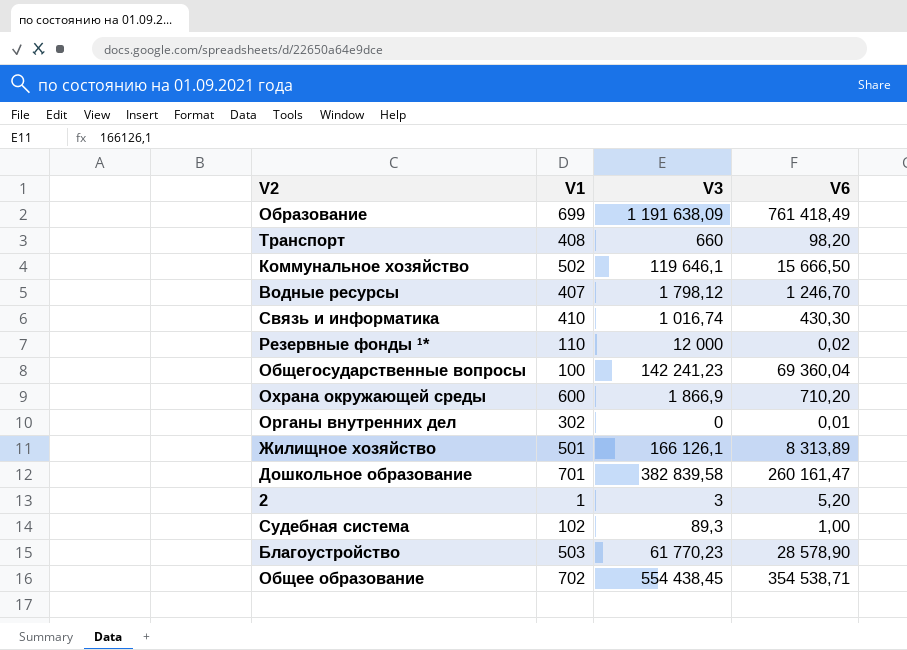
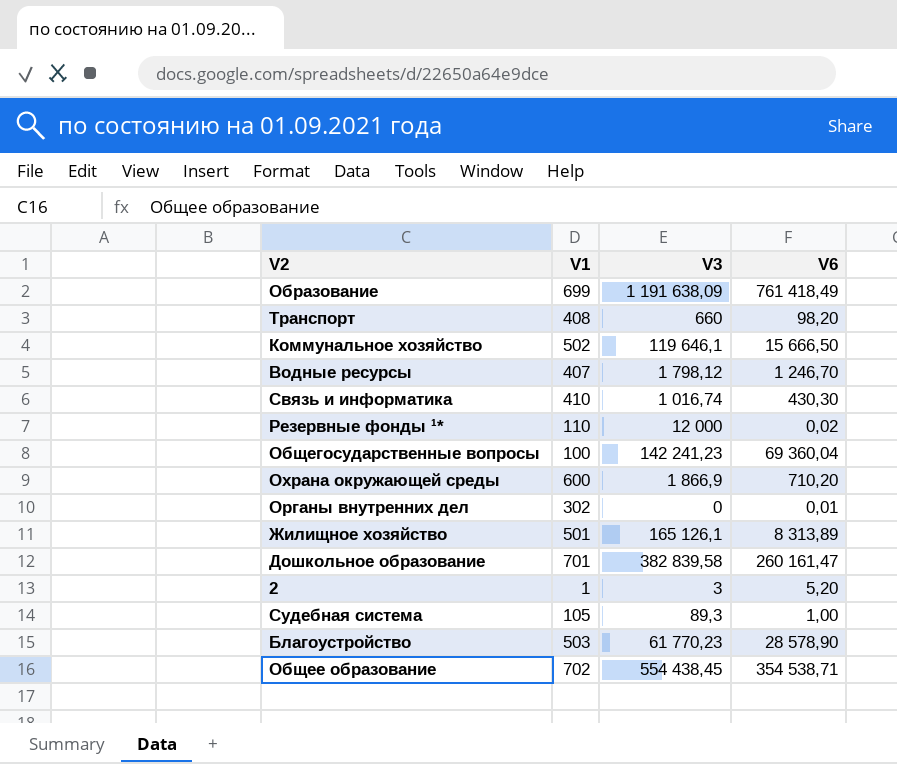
Жилищное хозяйство | V3: 166 126,1 -> 165 126,1
Судебная система | V1: 102 -> 105

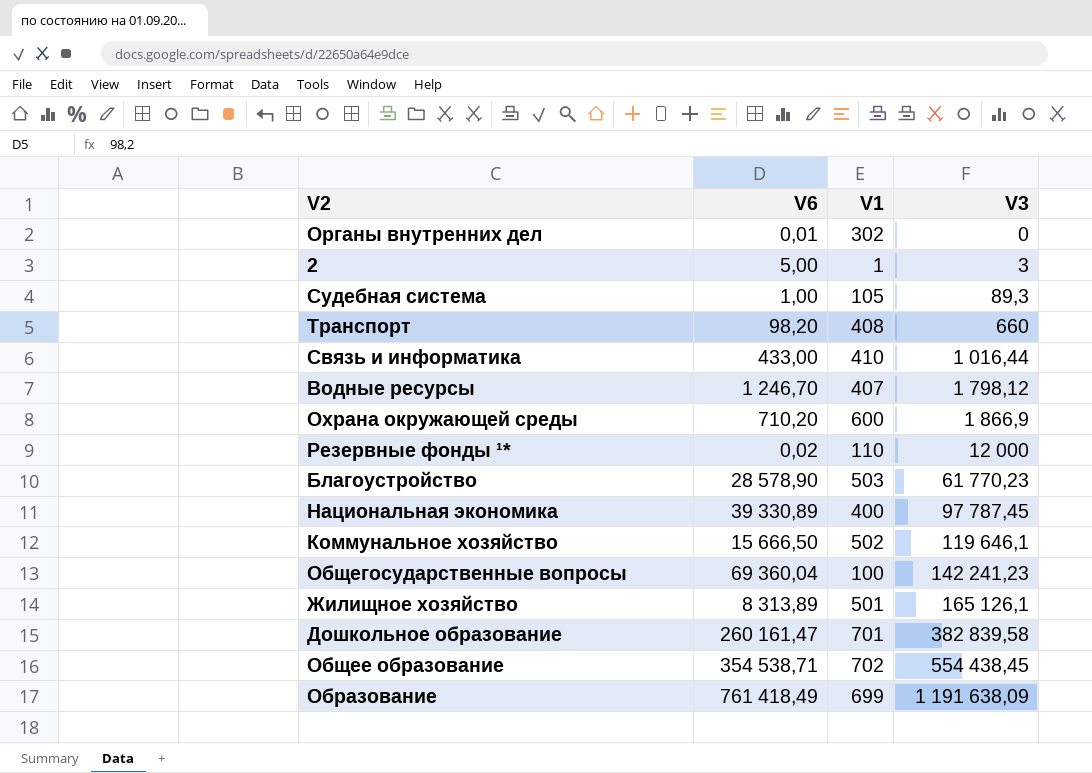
row order: none -> V3 ascending
column V6 | position: 4 -> 2
2 | V6: 5,20 -> 5,00
Связь и информатика | V6: 430,30 -> 433,00
Связь и информатика | V3: 1 016,74 -> 1 016,44
row Национальная экономика: none -> 39 330,89 | 400 | 97 787,45

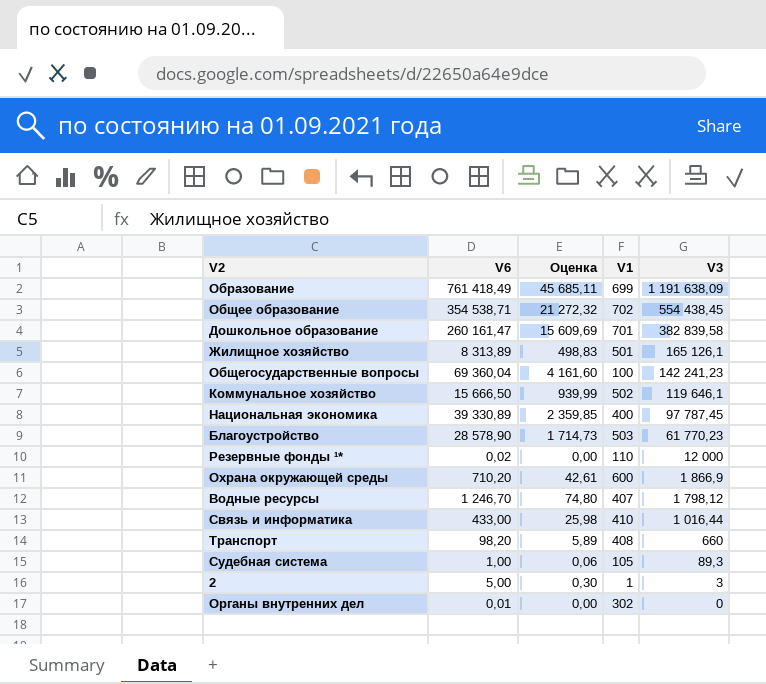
row order: V3 ascending -> V3 descending
column Оценка | formula: none -> [V6] * 0,06

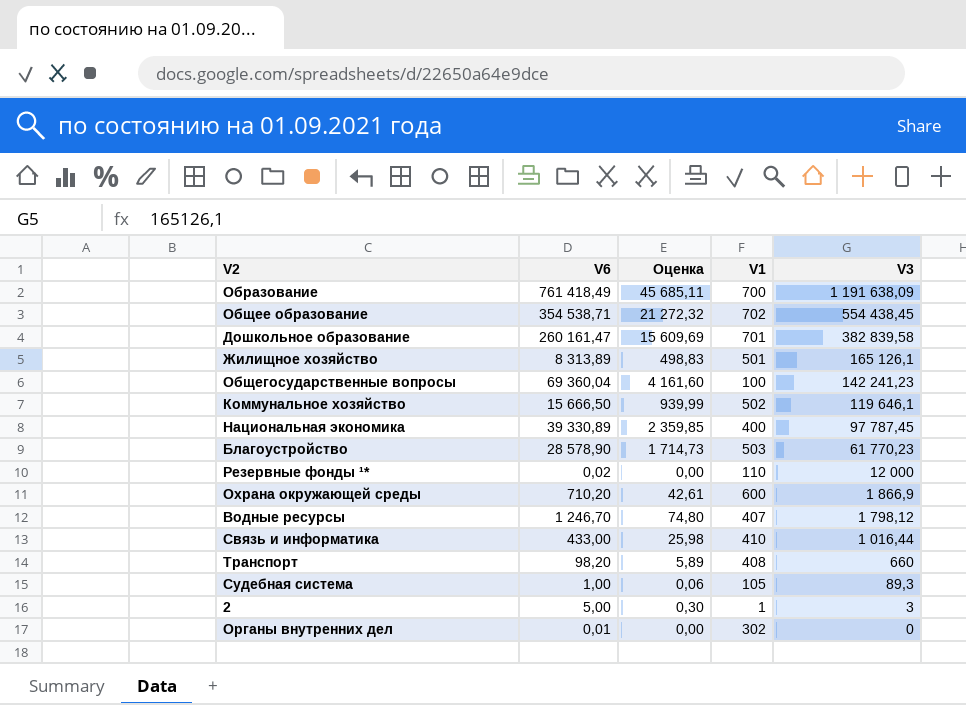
Образование | V1: 699 -> 700

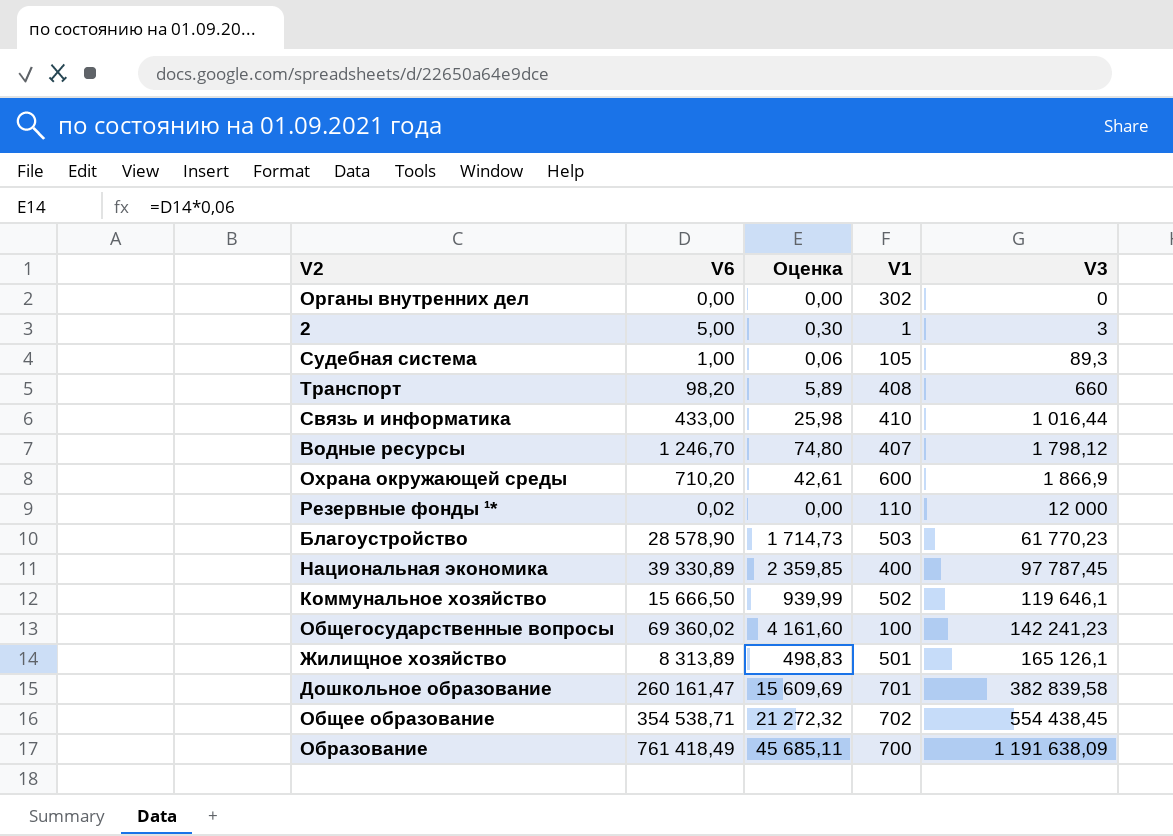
row order: V3 descending -> V3 ascending
Органы внутренних дел | V6: 0,01 -> 0,00
Общегосударственные вопросы | V6: 69 360,04 -> 69 360,02

